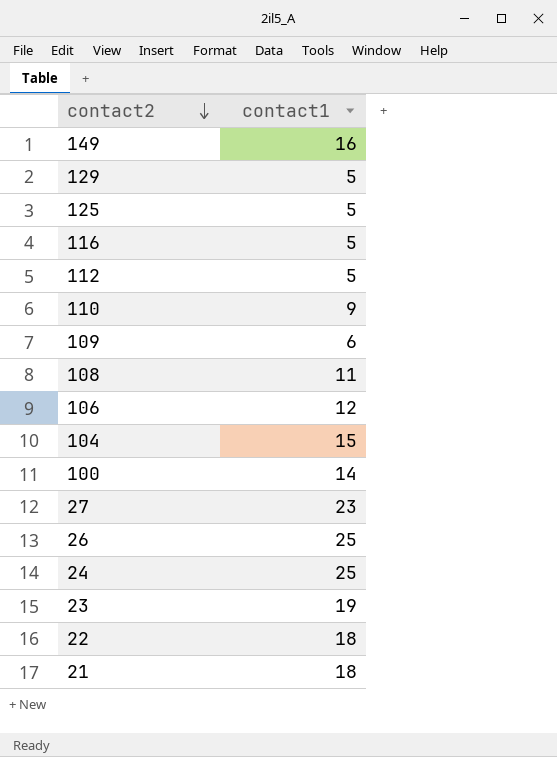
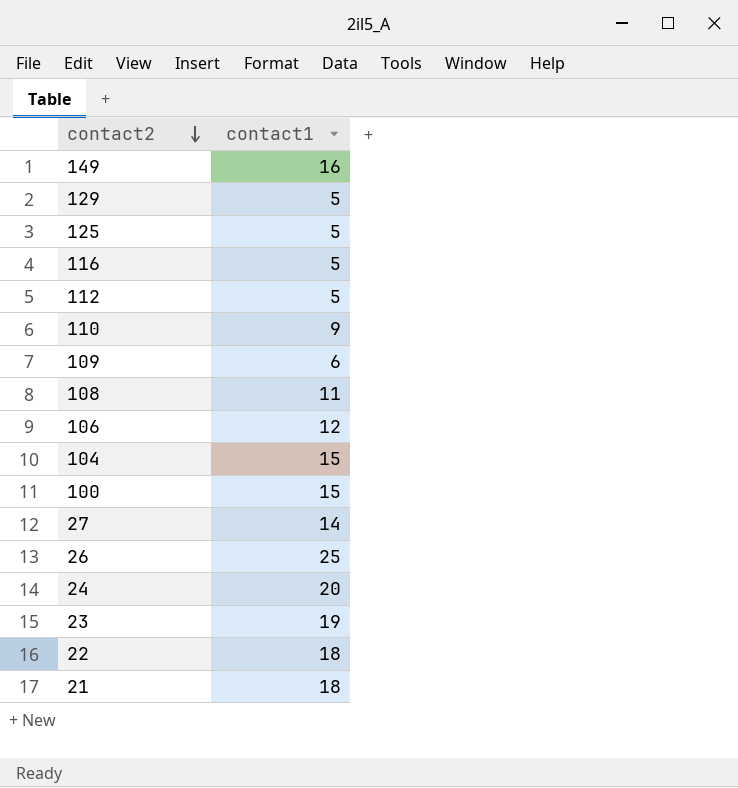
100 | contact1: 14 -> 15
27 | contact1: 23 -> 14
24 | contact1: 25 -> 20

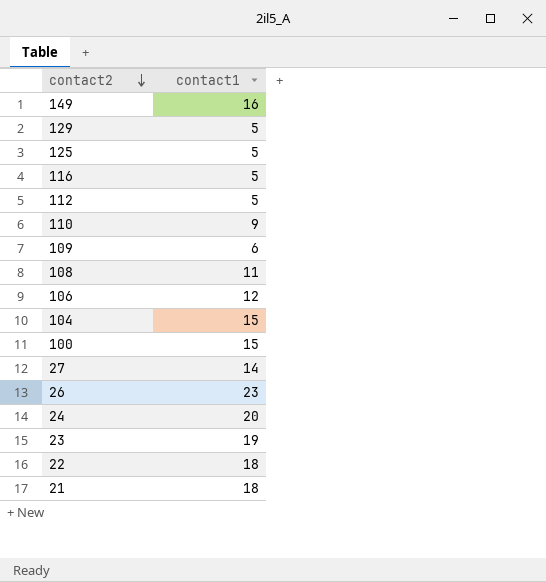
26 | contact1: 25 -> 23

